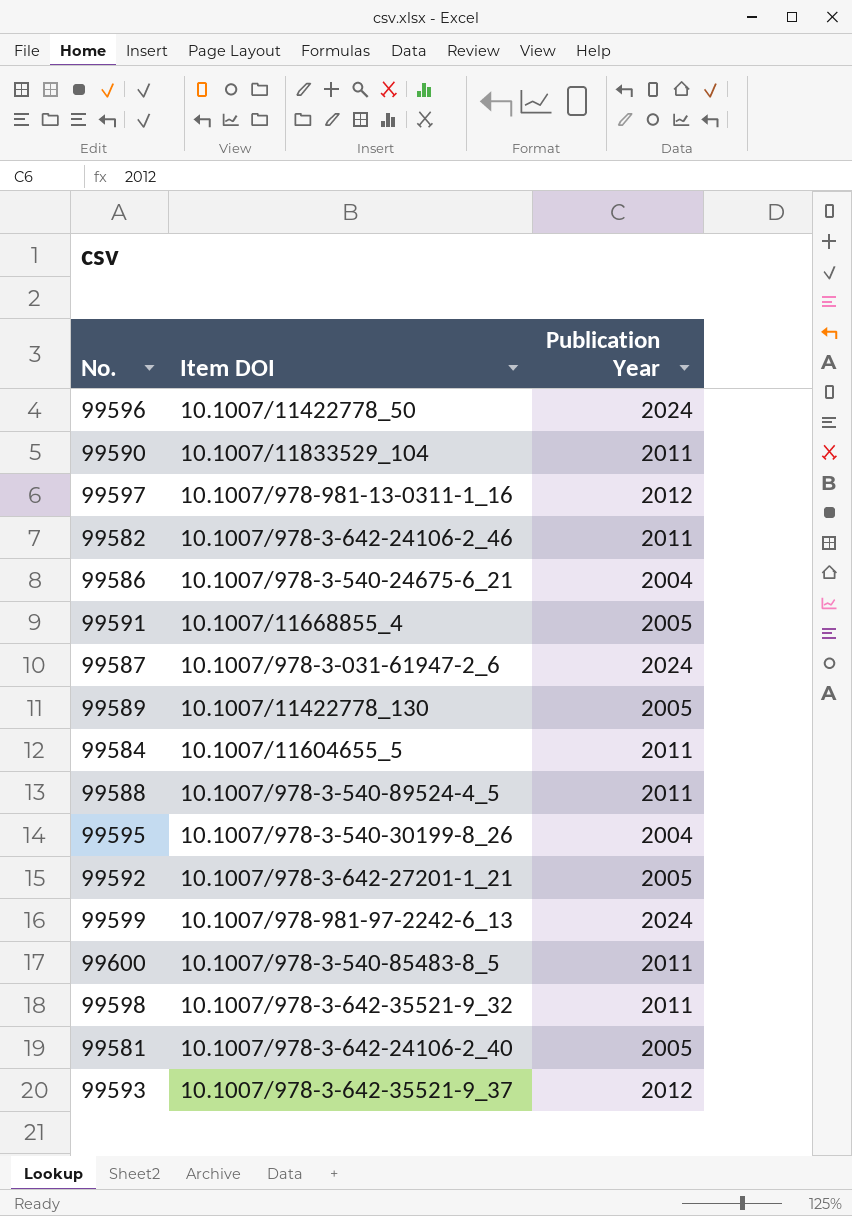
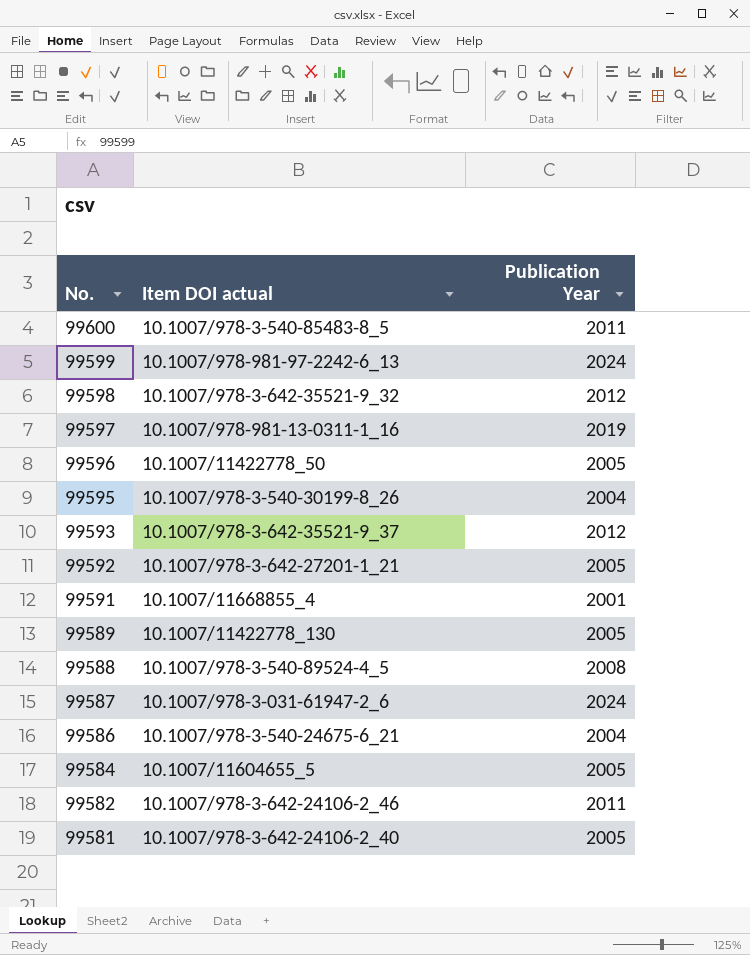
row order: none -> No. descending
column name: Item DOI -> Item DOI actual
row 99590: 10.1007/11833529_104 | 2011 -> none
99598 | Publication Year: 2011 -> 2012
99597 | Publication Year: 2012 -> 2019
99596 | Publication Year: 2024 -> 2005
99591 | Publication Year: 2005 -> 2001
99588 | Publication Year: 2011 -> 2008
99584 | Publication Year: 2011 -> 2005

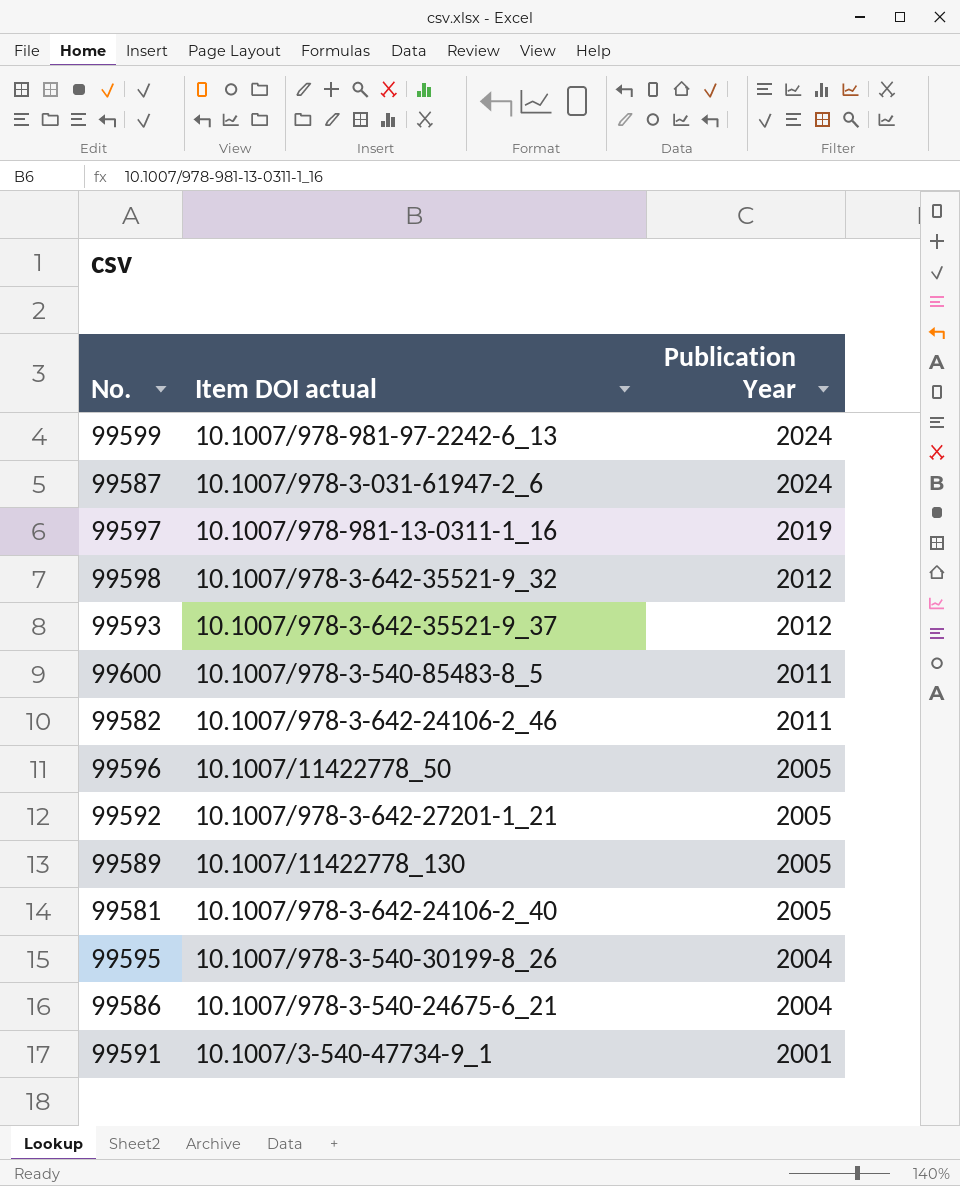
row order: No. descending -> Publication Year descending
row 99588: 10.1007/978-3-540-89524-4_5 | 2008 -> none
row 99584: 10.1007/11604655_5 | 2005 -> none
99591 | Item DOI actual: 10.1007/11668855_4 -> 10.1007/3-540-47734-9_1

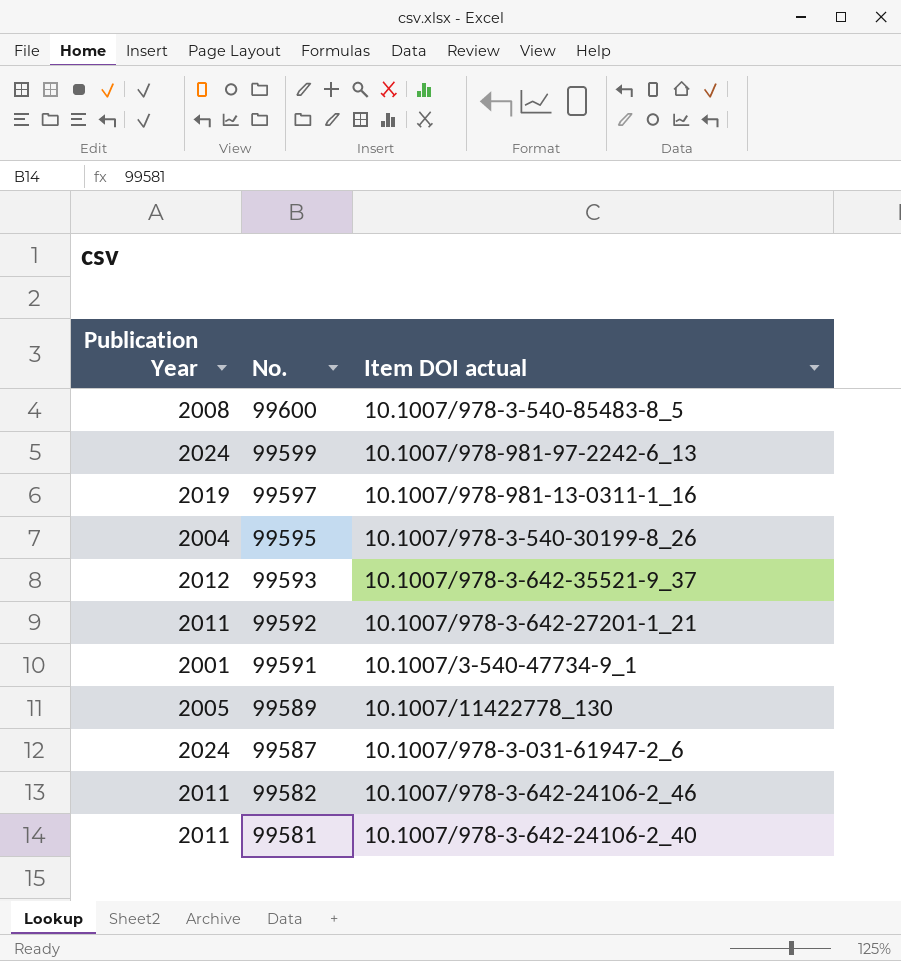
row order: Publication Year descending -> No. descending
column Publication Year | position: 3 -> 1
row 99598: 10.1007/978-3-642-35521-9_32 | 2012 -> none
row 99596: 10.1007/11422778_50 | 2005 -> none
row 99586: 10.1007/978-3-540-24675-6_21 | 2004 -> none
99600 | Publication Year: 2011 -> 2008
99592 | Publication Year: 2005 -> 2011
99581 | Publication Year: 2005 -> 2011

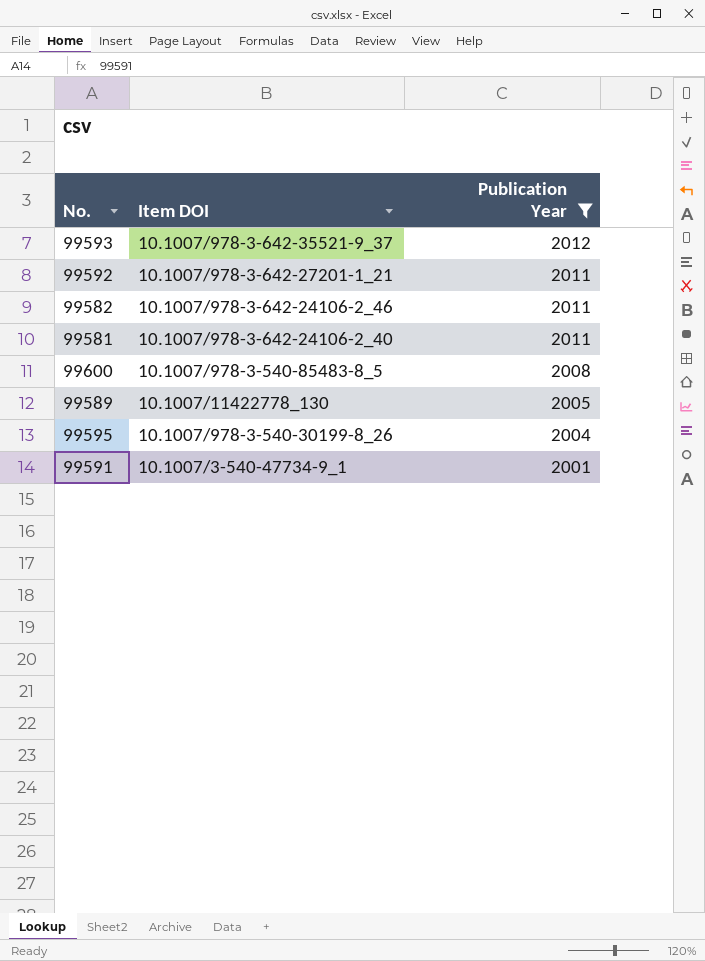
filter: none -> Publication Year <= 2012
row order: No. descending -> Publication Year descending
column name: Item DOI actual -> Item DOI
column Publication Year | position: 1 -> 3

